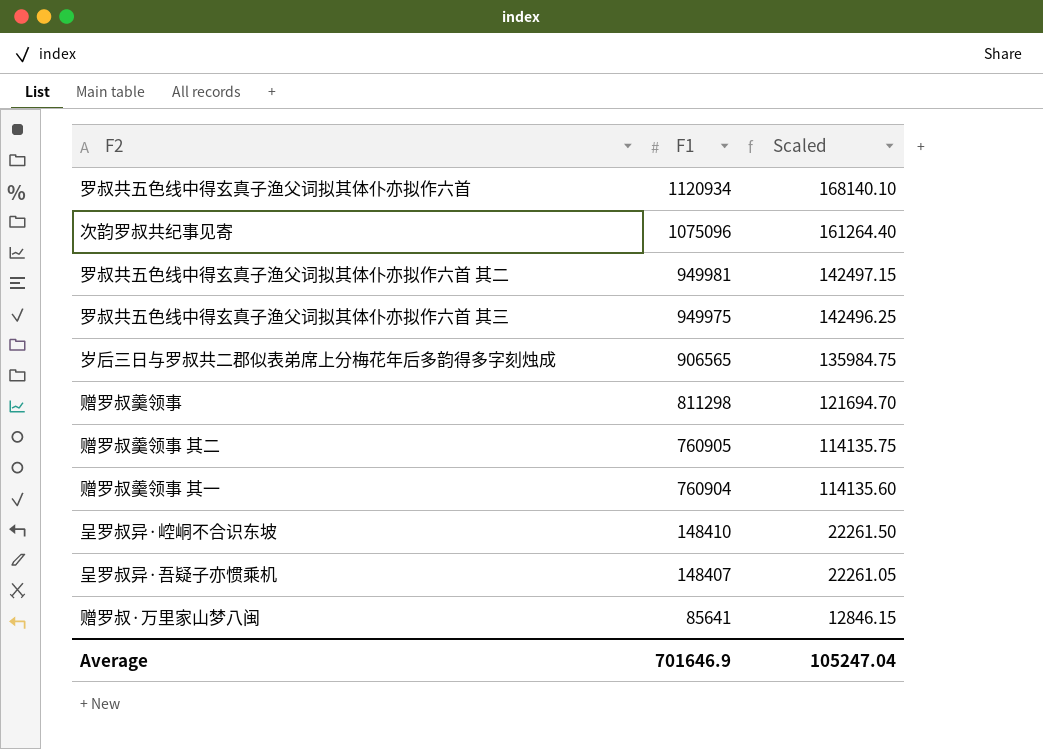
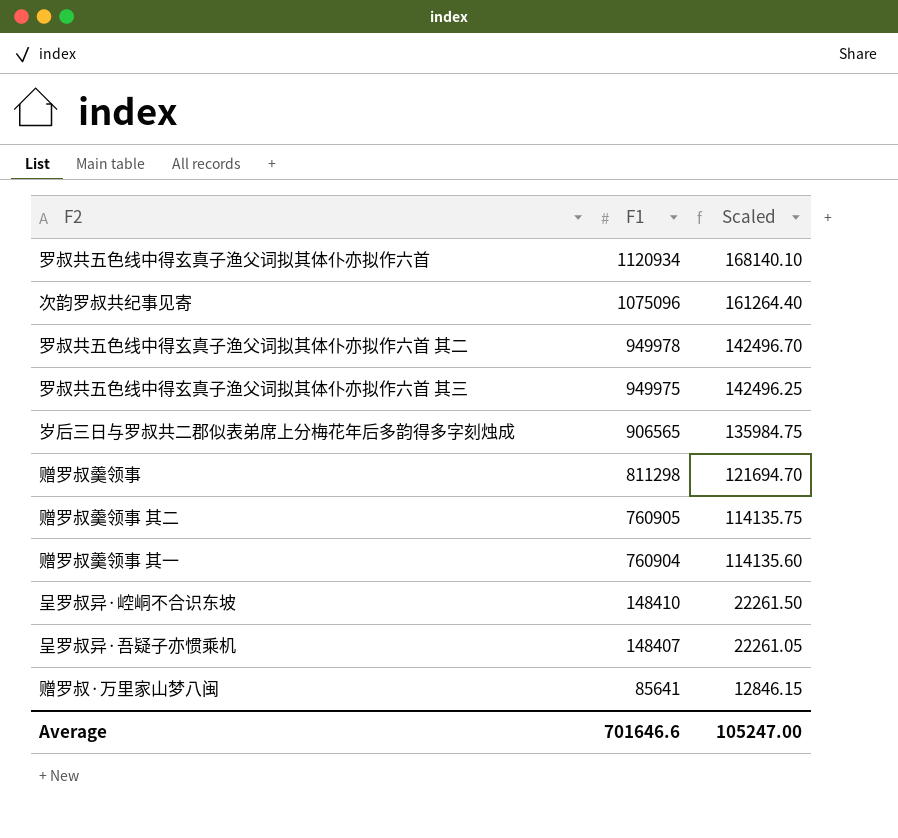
罗叔共五色线中得玄真子渔父词拟其体仆亦拟作六首 其二 | F1: 949981 -> 949978
罗叔共五色线中得玄真子渔父词拟其体仆亦拟作六首 其二 | Scaled: 142497.15 -> 142496.70
Average | F1: 701646.9 -> 701646.6
Average | Scaled: 105247.04 -> 105247.00

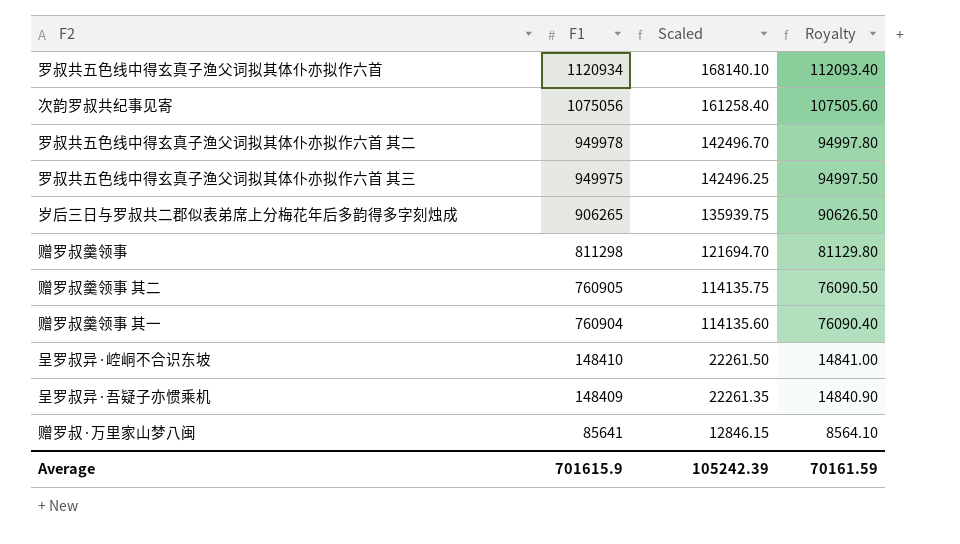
column Royalty | formula: none -> [F1] * 0.1
次韵罗叔共纪事见寄 | F1: 1075096 -> 1075056
次韵罗叔共纪事见寄 | Scaled: 161264.40 -> 161258.40
岁后三日与罗叔共二郡似表弟席上分梅花年后多韵得多字刻烛成 | F1: 906565 -> 906265
岁后三日与罗叔共二郡似表弟席上分梅花年后多韵得多字刻烛成 | Scaled: 135984.75 -> 135939.75
呈罗叔异·吾疑子亦惯乘机 | F1: 148407 -> 148409
呈罗叔异·吾疑子亦惯乘机 | Scaled: 22261.05 -> 22261.35
Average | F1: 701646.6 -> 701615.9
Average | Scaled: 105247.00 -> 105242.39

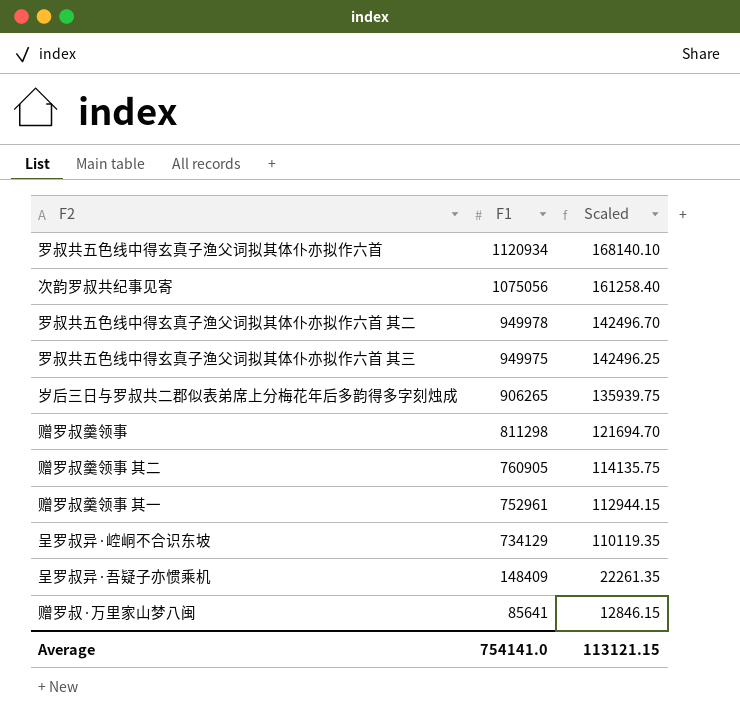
column Royalty | formula: [F1] * 0.1 -> none
赠罗叔羹领事 其一 | F1: 760904 -> 752961
赠罗叔羹领事 其一 | Scaled: 114135.60 -> 112944.15
呈罗叔异·崆峒不合识东坡 | F1: 148410 -> 734129
呈罗叔异·崆峒不合识东坡 | Scaled: 22261.50 -> 110119.35
Average | F1: 701615.9 -> 754141.0
Average | Scaled: 105242.39 -> 113121.15

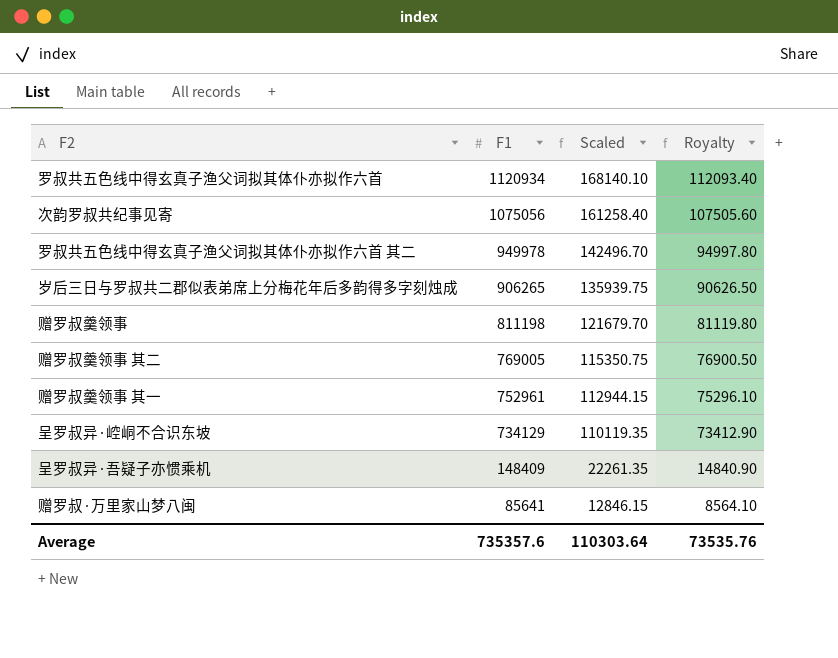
column Royalty | formula: none -> [F1] * 0.1
row 罗叔共五色线中得玄真子渔父词拟其体仆亦拟作六首 其三: 949975 | 142496.25 -> none
赠罗叔羹领事 | F1: 811298 -> 811198
赠罗叔羹领事 | Scaled: 121694.70 -> 121679.70
赠罗叔羹领事 其二 | F1: 760905 -> 769005
赠罗叔羹领事 其二 | Scaled: 114135.75 -> 115350.75
Average | F1: 754141.0 -> 735357.6
Average | Scaled: 113121.15 -> 110303.64

